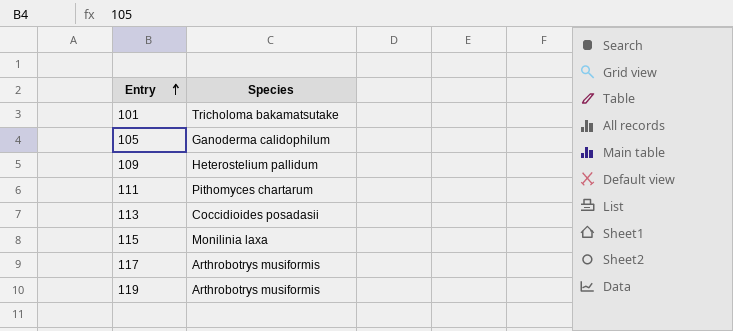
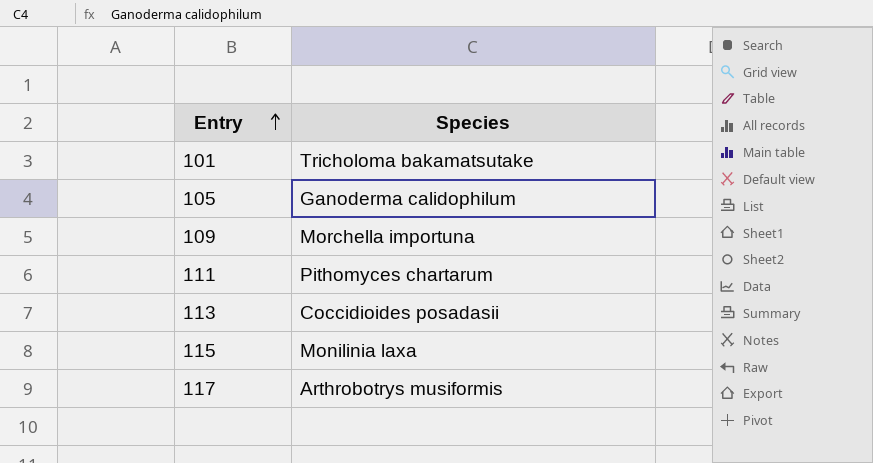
row 119: Arthrobotrys musiformis -> none
109 | Species: Heterostelium pallidum -> Morchella importuna

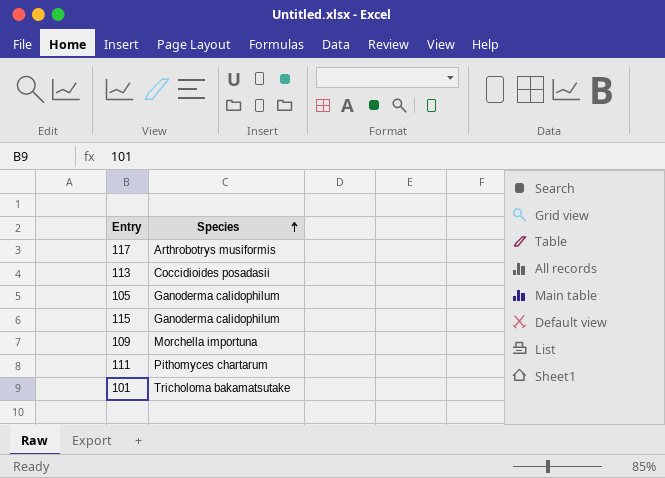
row order: Entry ascending -> Species ascending
115 | Species: Monilinia laxa -> Ganoderma calidophilum

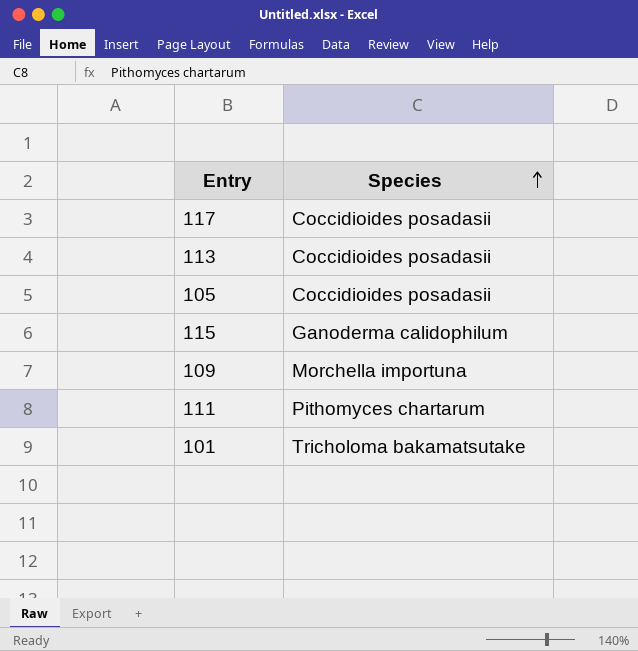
117 | Species: Arthrobotrys musiformis -> Coccidioides posadasii
105 | Species: Ganoderma calidophilum -> Coccidioides posadasii

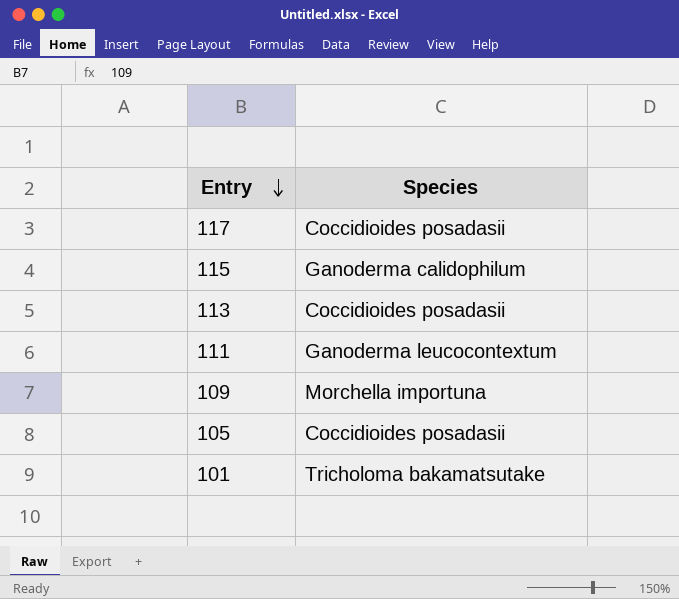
row order: Species ascending -> Entry descending
111 | Species: Pithomyces chartarum -> Ganoderma leucocontextum

